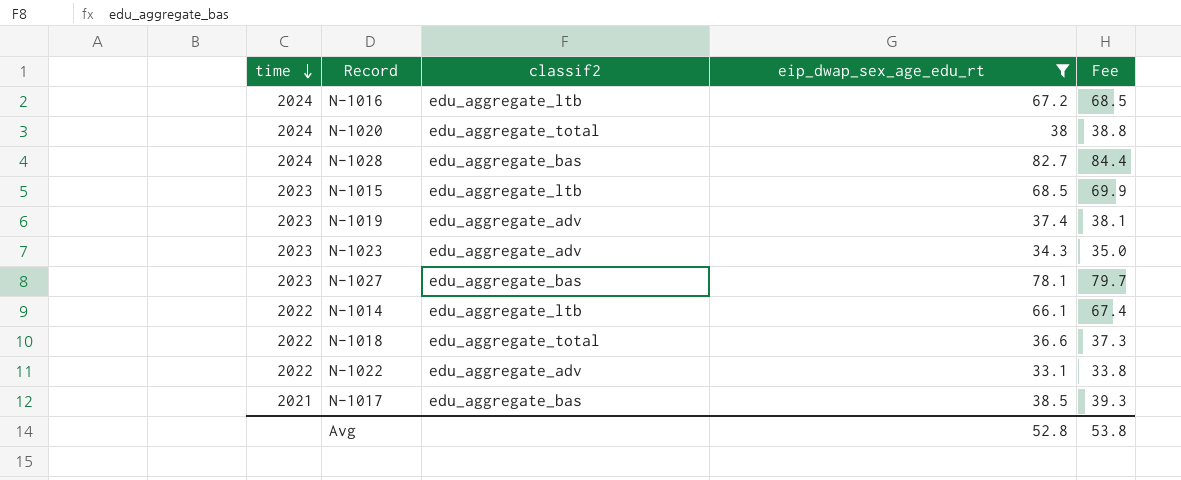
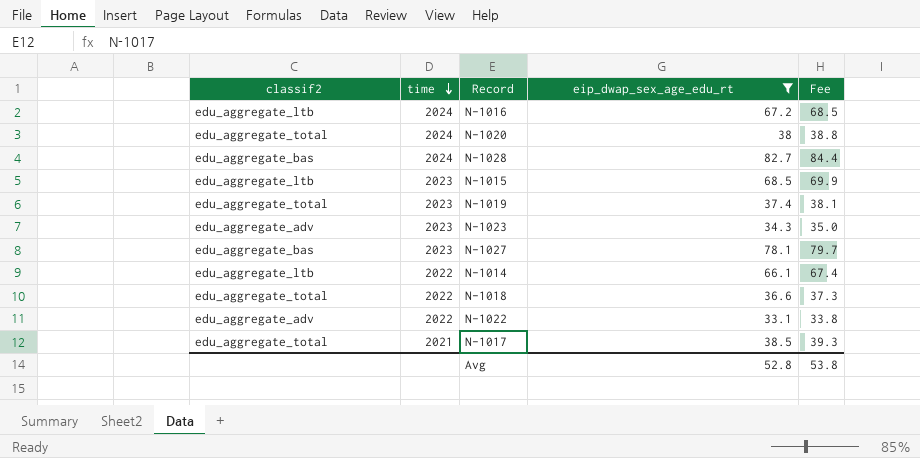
column classif2 | position: 3 -> 1
N-1019 | classif2: edu_aggregate_adv -> edu_aggregate_total
N-1017 | classif2: edu_aggregate_bas -> edu_aggregate_total

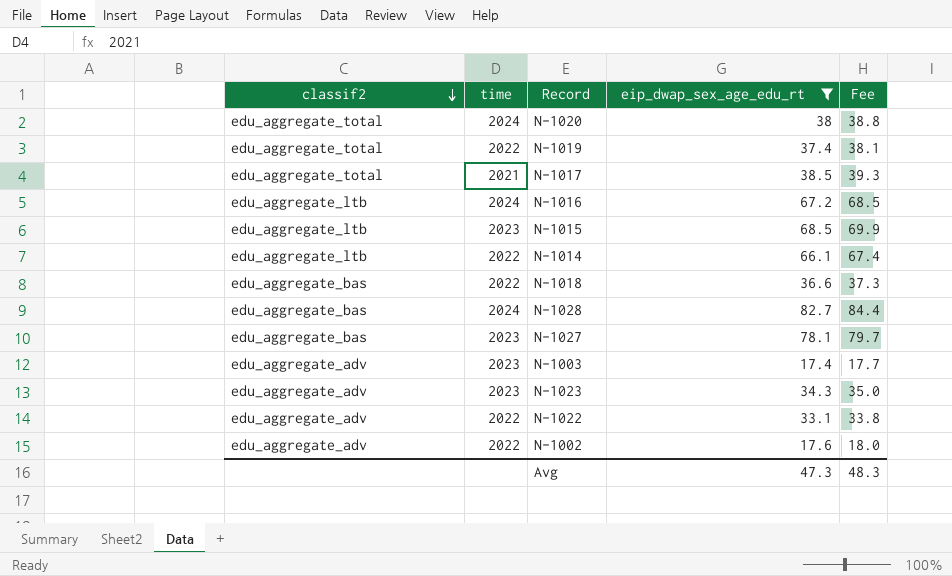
row order: time descending -> classif2 descending
N-1019 | time: 2023 -> 2022
N-1018 | classif2: edu_aggregate_total -> edu_aggregate_bas
row N-1003: none -> edu_aggregate_adv | 2023 | 17.4 | 17.7
row N-1002: none -> edu_aggregate_adv | 2022 | 17.6 | 18.0
Avg | eip_dwap_sex_age_edu_rt: 52.8 -> 47.3
Avg | Fee: 53.8 -> 48.3

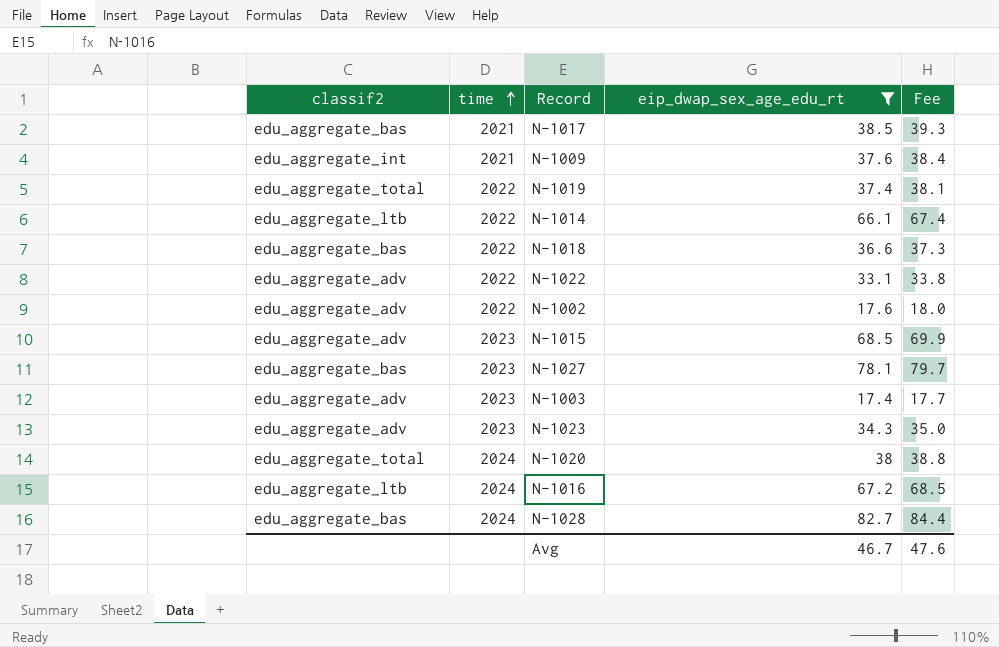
row order: classif2 descending -> time ascending
N-1017 | classif2: edu_aggregate_total -> edu_aggregate_bas
row N-1009: none -> edu_aggregate_int | 2021 | 37.6 | 38.4
N-1015 | classif2: edu_aggregate_ltb -> edu_aggregate_adv
Avg | eip_dwap_sex_age_edu_rt: 47.3 -> 46.7
Avg | Fee: 48.3 -> 47.6

